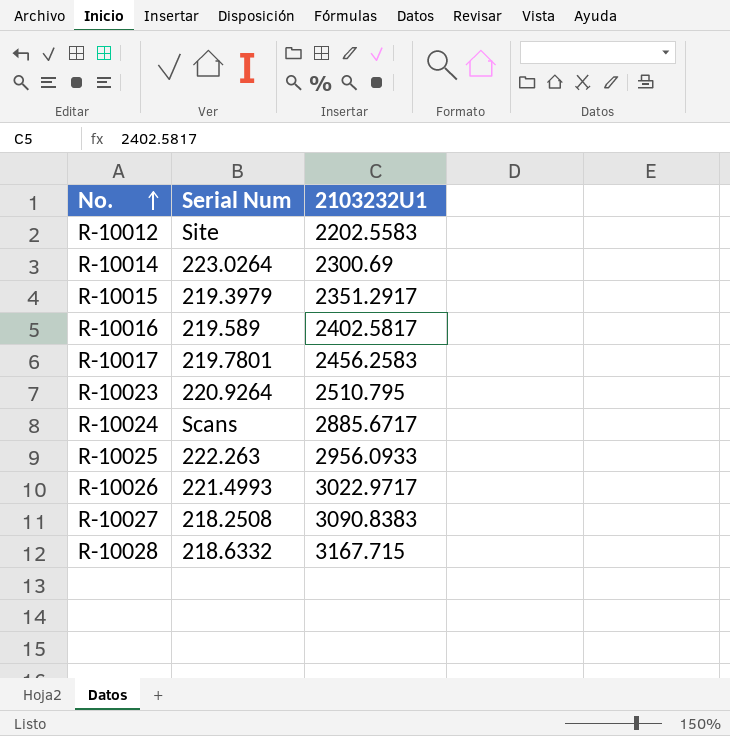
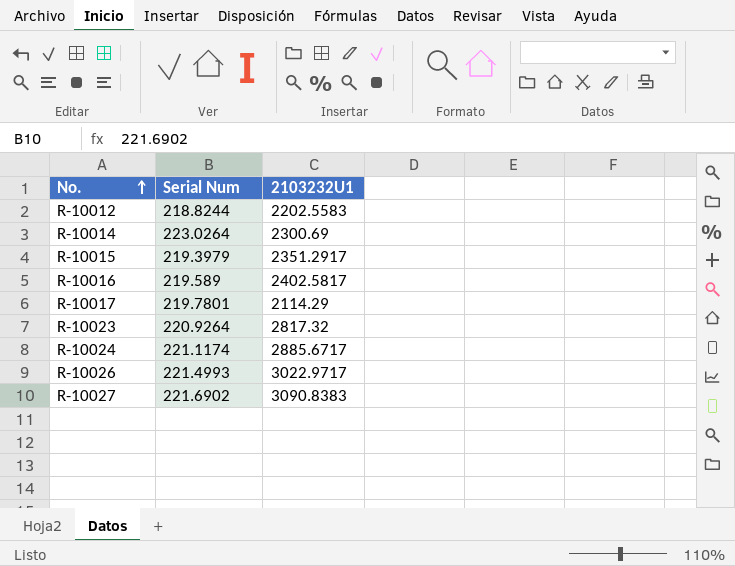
row R-10025: 222.263 | 2956.0933 -> none
row R-10028: 218.6332 | 3167.715 -> none
R-10012 | Serial Num: Site -> 218.8244
R-10017 | 2103232U1: 2456.2583 -> 2114.29
R-10023 | 2103232U1: 2510.795 -> 2817.32
R-10024 | Serial Num: Scans -> 221.1174
R-10027 | Serial Num: 218.2508 -> 221.6902

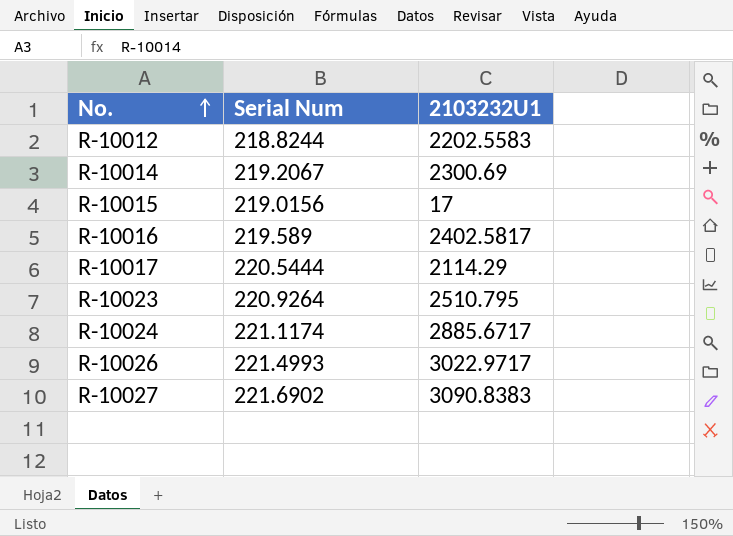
R-10014 | Serial Num: 223.0264 -> 219.2067
R-10015 | Serial Num: 219.3979 -> 219.0156
R-10015 | 2103232U1: 2351.2917 -> 17
R-10017 | Serial Num: 219.7801 -> 220.5444
R-10023 | 2103232U1: 2817.32 -> 2510.795

